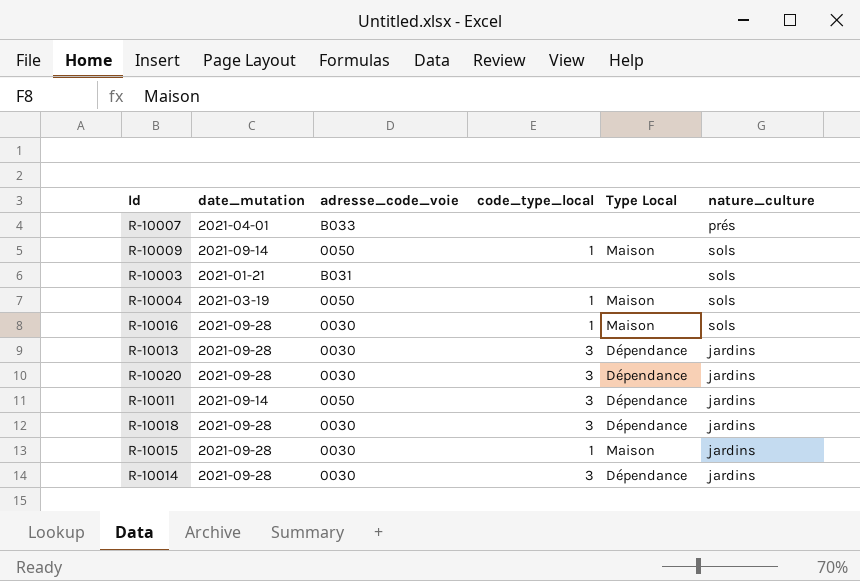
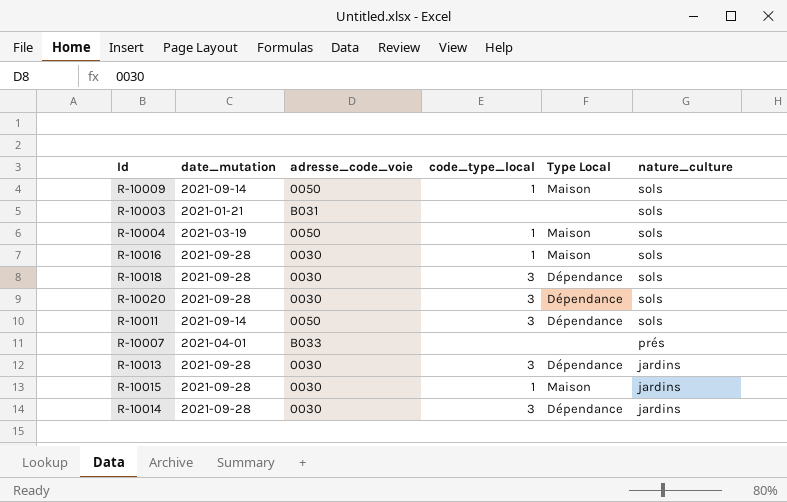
row order: none -> nature_culture descending
R-10018 | nature_culture: jardins -> sols
R-10020 | nature_culture: jardins -> sols
R-10011 | nature_culture: jardins -> sols

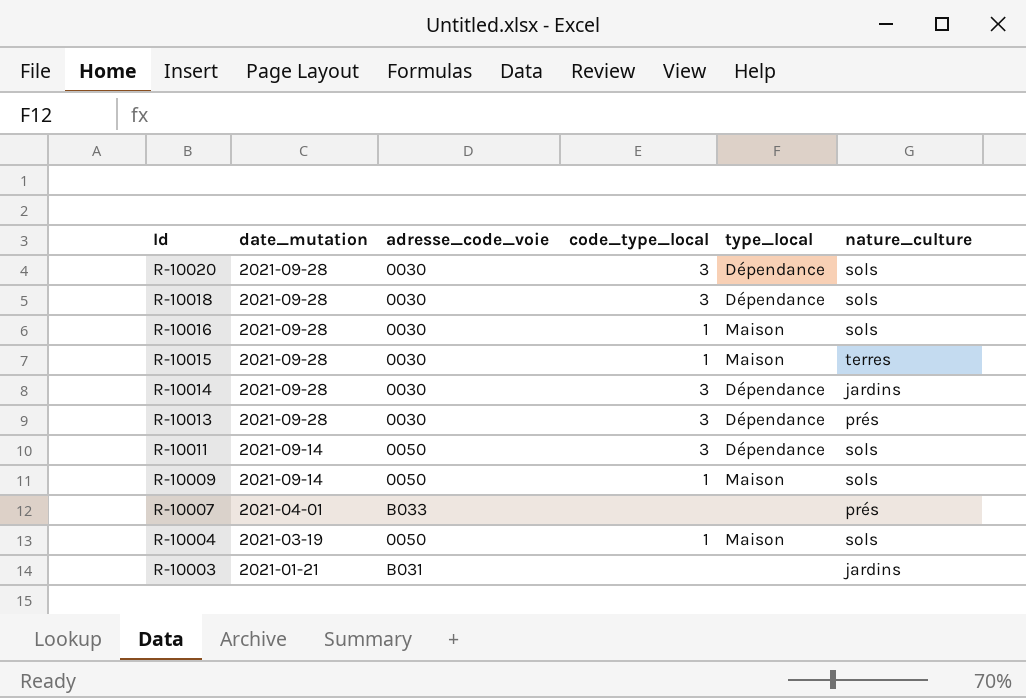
row order: nature_culture descending -> Id descending
column name: Type Local -> type_local
R-10015 | nature_culture: jardins -> terres
R-10013 | nature_culture: jardins -> prés
R-10003 | nature_culture: sols -> jardins

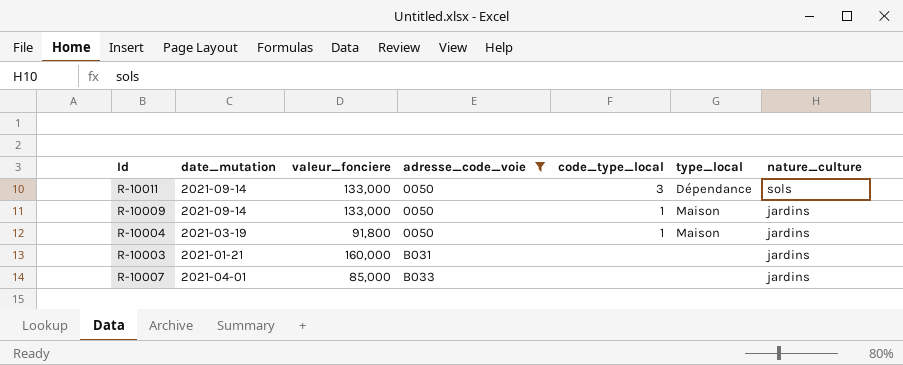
filter: none -> adresse_code_voie != 0030
row order: Id descending -> adresse_code_voie ascending
column valeur_fonciere | position: none -> 3
R-10009 | nature_culture: sols -> jardins
R-10004 | nature_culture: sols -> jardins
R-10007 | nature_culture: prés -> jardins

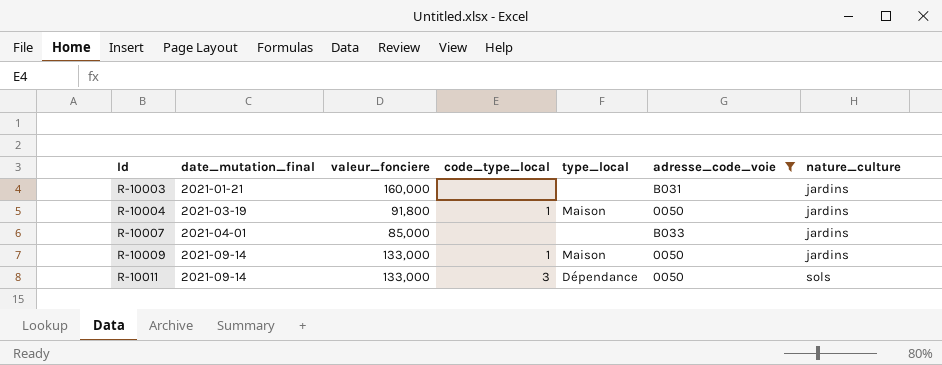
row order: adresse_code_voie ascending -> Id ascending
column name: date_mutation -> date_mutation_final
column adresse_code_voie | position: 4 -> 6

